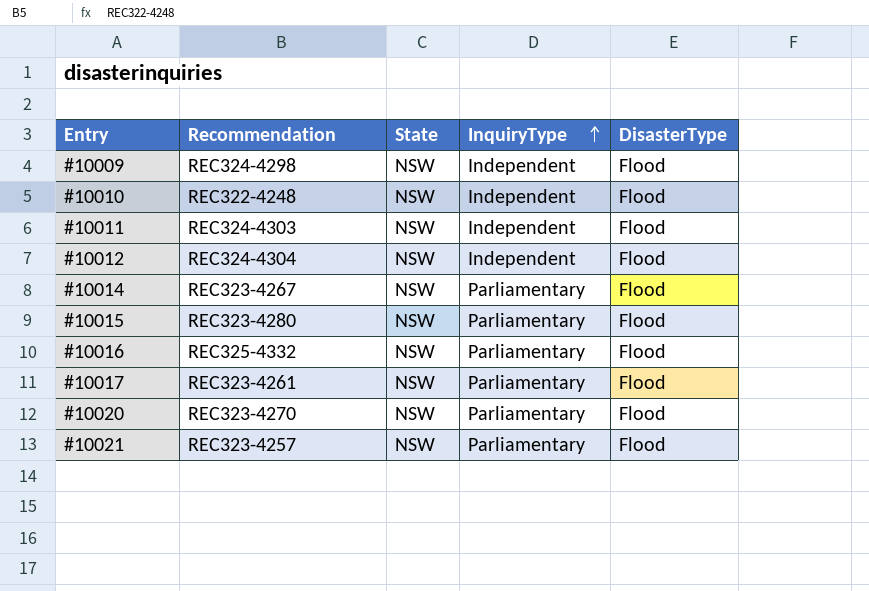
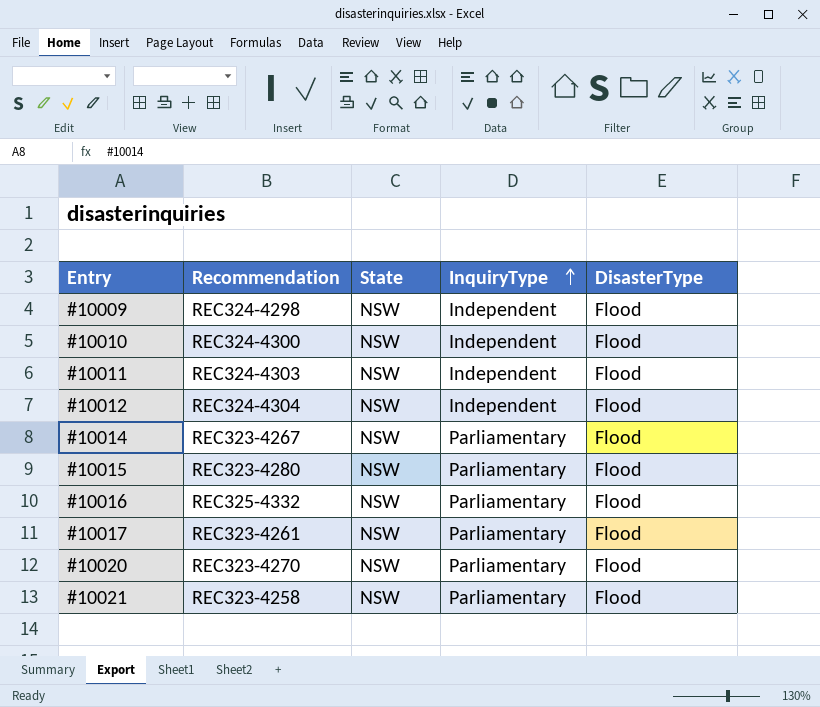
#10010 | Recommendation: REC322-4248 -> REC324-4300
#10021 | Recommendation: REC323-4257 -> REC323-4258

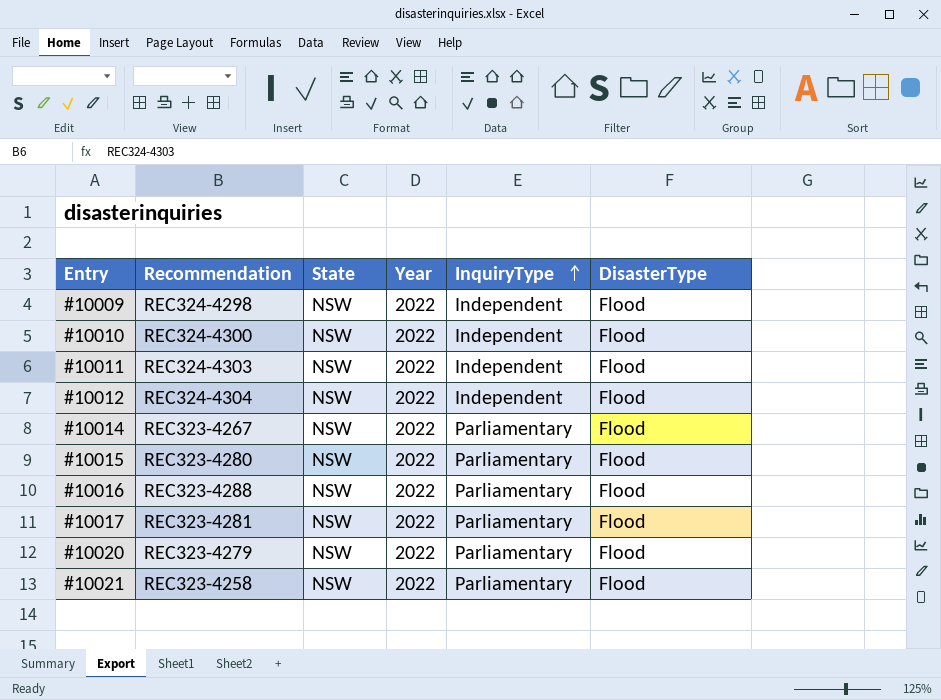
column Year | position: none -> 4
#10016 | Recommendation: REC325-4332 -> REC323-4288
#10017 | Recommendation: REC323-4261 -> REC323-4281
#10020 | Recommendation: REC323-4270 -> REC323-4279

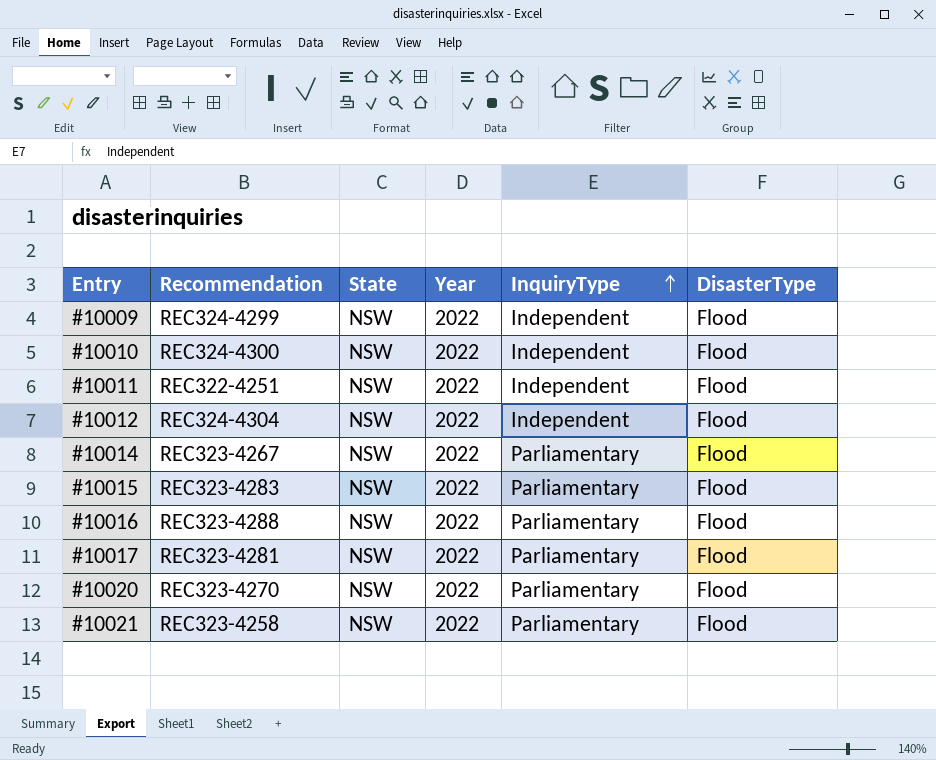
#10009 | Recommendation: REC324-4298 -> REC324-4299
#10011 | Recommendation: REC324-4303 -> REC322-4251
#10015 | Recommendation: REC323-4280 -> REC323-4283
#10020 | Recommendation: REC323-4279 -> REC323-4270

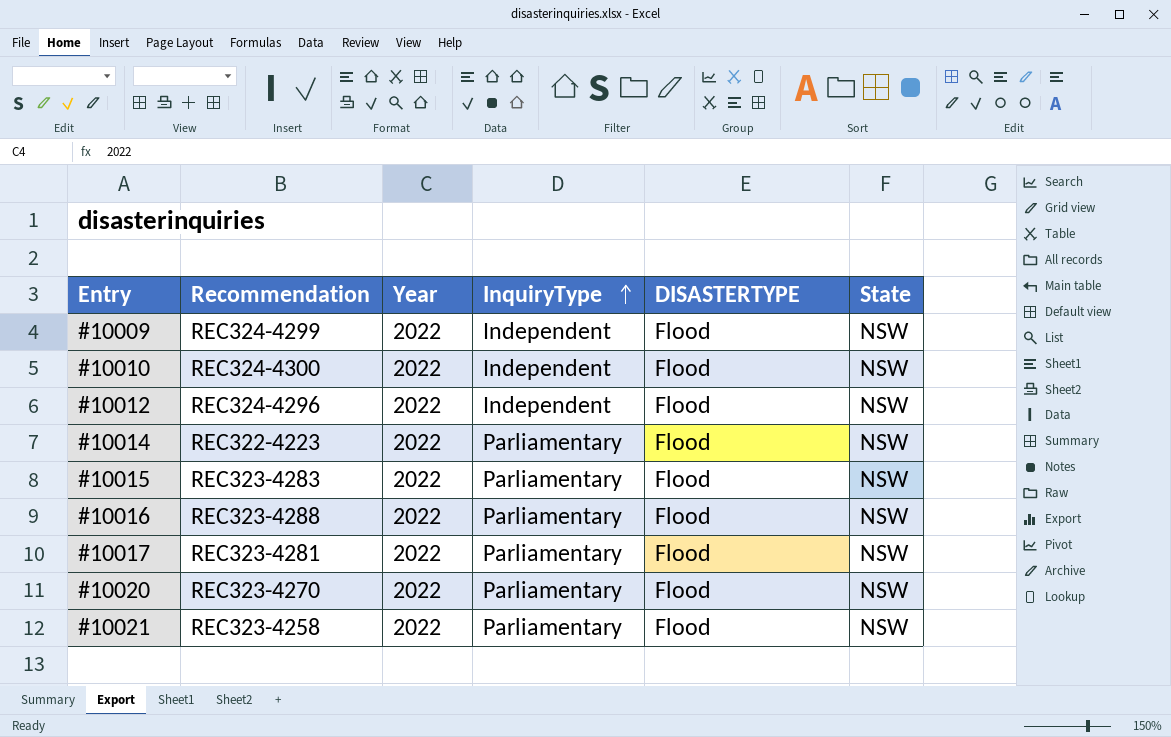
column name: DisasterType -> DISASTERTYPE
column State | position: 3 -> 6
row #10011: REC322-4251 | NSW | 2022 | Independent | Flood -> none
#10012 | Recommendation: REC324-4304 -> REC324-4296
#10014 | Recommendation: REC323-4267 -> REC322-4223

